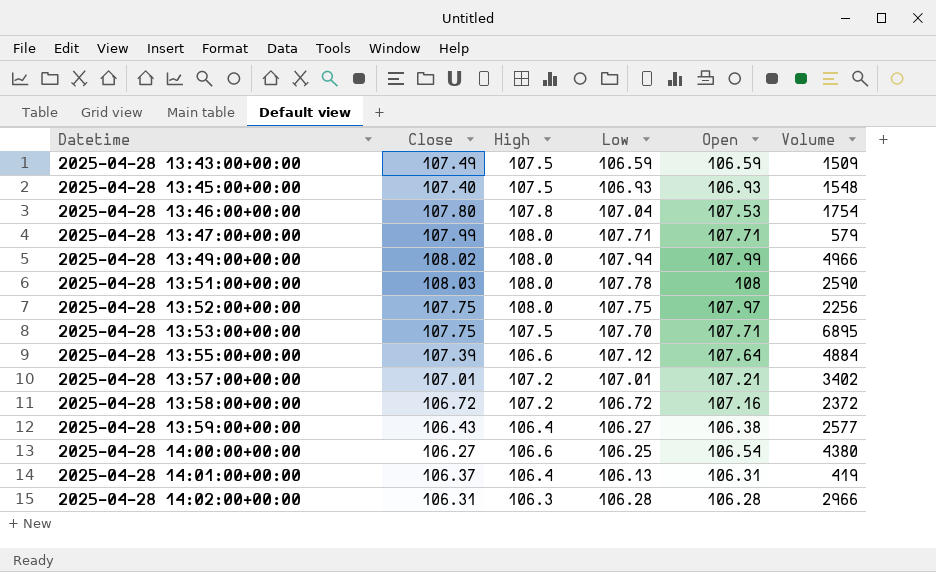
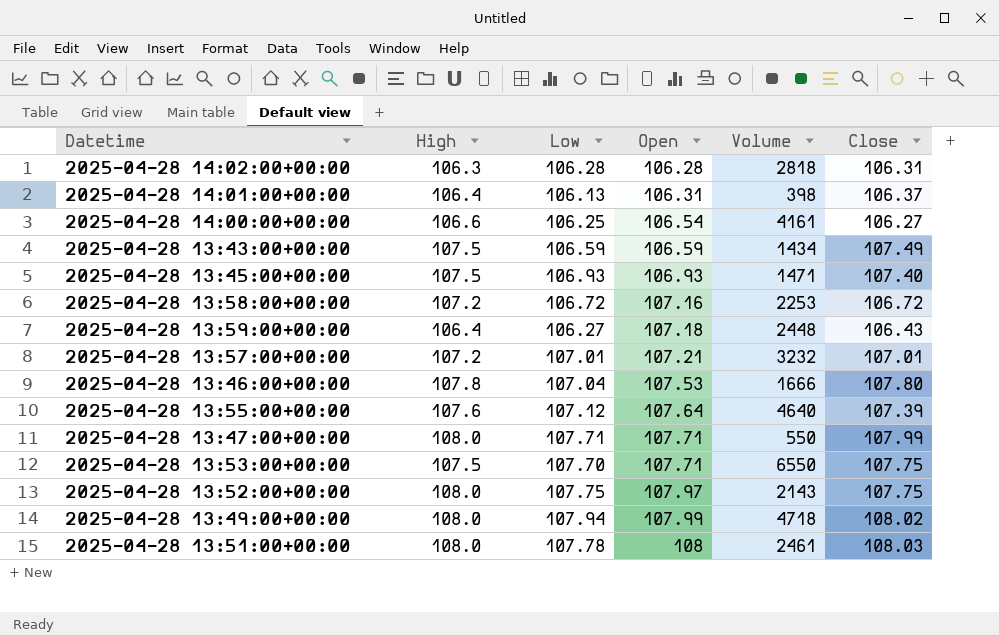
row order: Datetime ascending -> Open ascending
column Close | position: 2 -> 6
2025-04-28 14:02:00+00:00 | Volume: 2966 -> 2818
2025-04-28 14:01:00+00:00 | Volume: 419 -> 398
2025-04-28 14:00:00+00:00 | Volume: 4380 -> 4161
2025-04-28 13:43:00+00:00 | Volume: 1509 -> 1434
2025-04-28 13:45:00+00:00 | Volume: 1548 -> 1471
2025-04-28 13:58:00+00:00 | Volume: 2372 -> 2253
2025-04-28 13:59:00+00:00 | Open: 106.38 -> 107.18
2025-04-28 13:59:00+00:00 | Volume: 2577 -> 2448
2025-04-28 13:57:00+00:00 | Volume: 3402 -> 3232
2025-04-28 13:46:00+00:00 | Volume: 1754 -> 1666
2025-04-28 13:55:00+00:00 | High: 106.6 -> 107.6
2025-04-28 13:55:00+00:00 | Volume: 4884 -> 4640
2025-04-28 13:47:00+00:00 | Volume: 579 -> 550
2025-04-28 13:53:00+00:00 | Volume: 6895 -> 6550
2025-04-28 13:52:00+00:00 | Volume: 2256 -> 2143
2025-04-28 13:49:00+00:00 | Volume: 4966 -> 4718
2025-04-28 13:51:00+00:00 | Volume: 2590 -> 2461

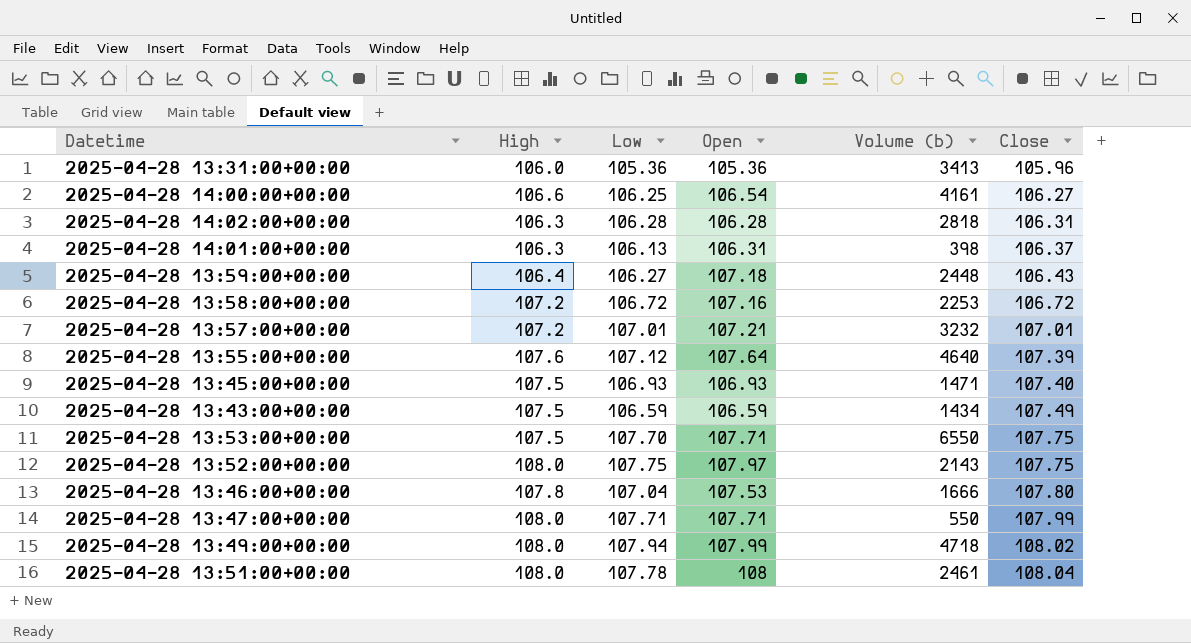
row order: Open ascending -> Close ascending
column name: Volume -> Volume (b)
row 2025-04-28 13:31:00+00:00: none -> 106.0 | 105.36 | 105.36 | 3413 | 105.96
2025-04-28 14:01:00+00:00 | High: 106.4 -> 106.3
2025-04-28 13:51:00+00:00 | Close: 108.03 -> 108.04

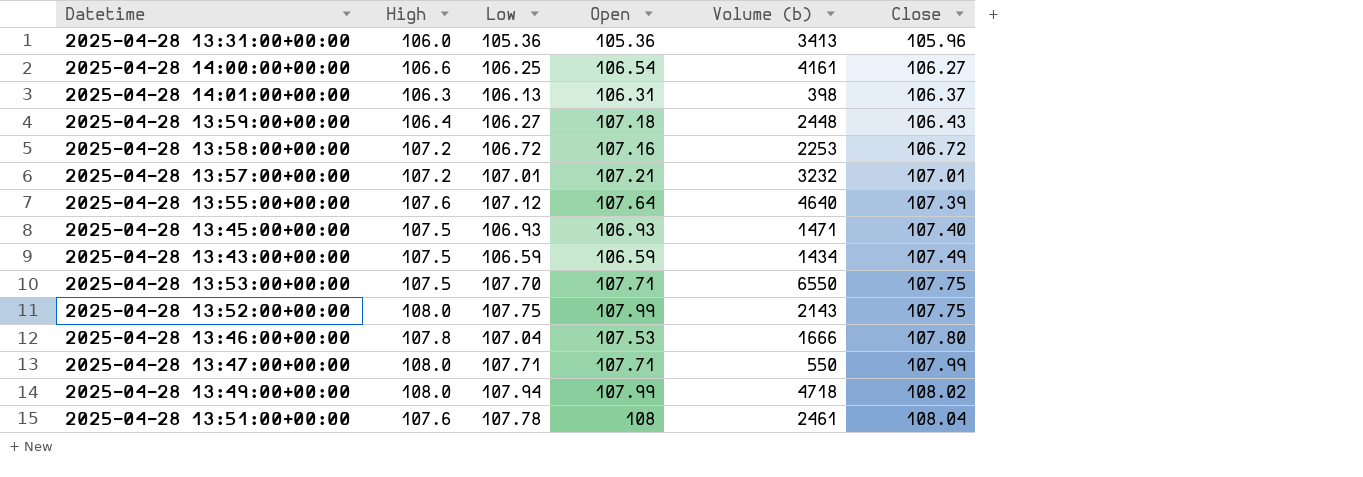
row 2025-04-28 14:02:00+00:00: 106.3 | 106.28 | 106.28 | 2818 | 106.31 -> none
2025-04-28 13:52:00+00:00 | Open: 107.97 -> 107.99
2025-04-28 13:51:00+00:00 | High: 108.0 -> 107.6

